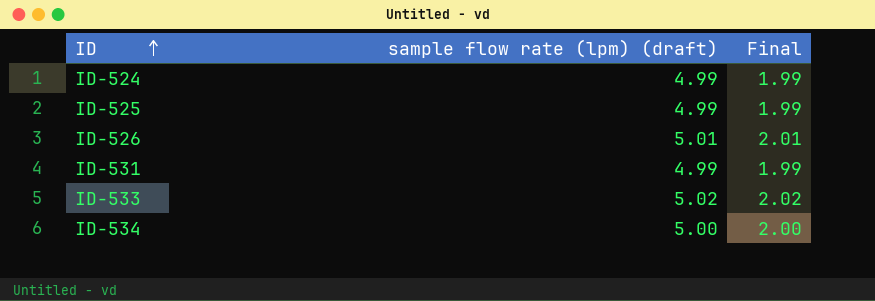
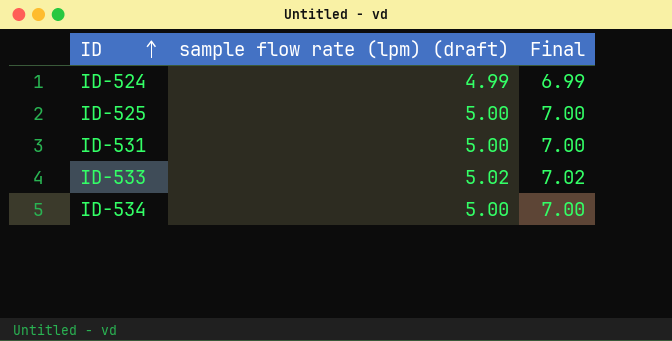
column Final | formula: [sample flow rate (lpm) (draft)] - 3 -> [sample flow rate (lpm) (draft)] + 2
row ID-526: 5.01 | 2.01 -> none
ID-525 | sample flow rate (lpm) (draft): 4.99 -> 5.00
ID-531 | sample flow rate (lpm) (draft): 4.99 -> 5.00

